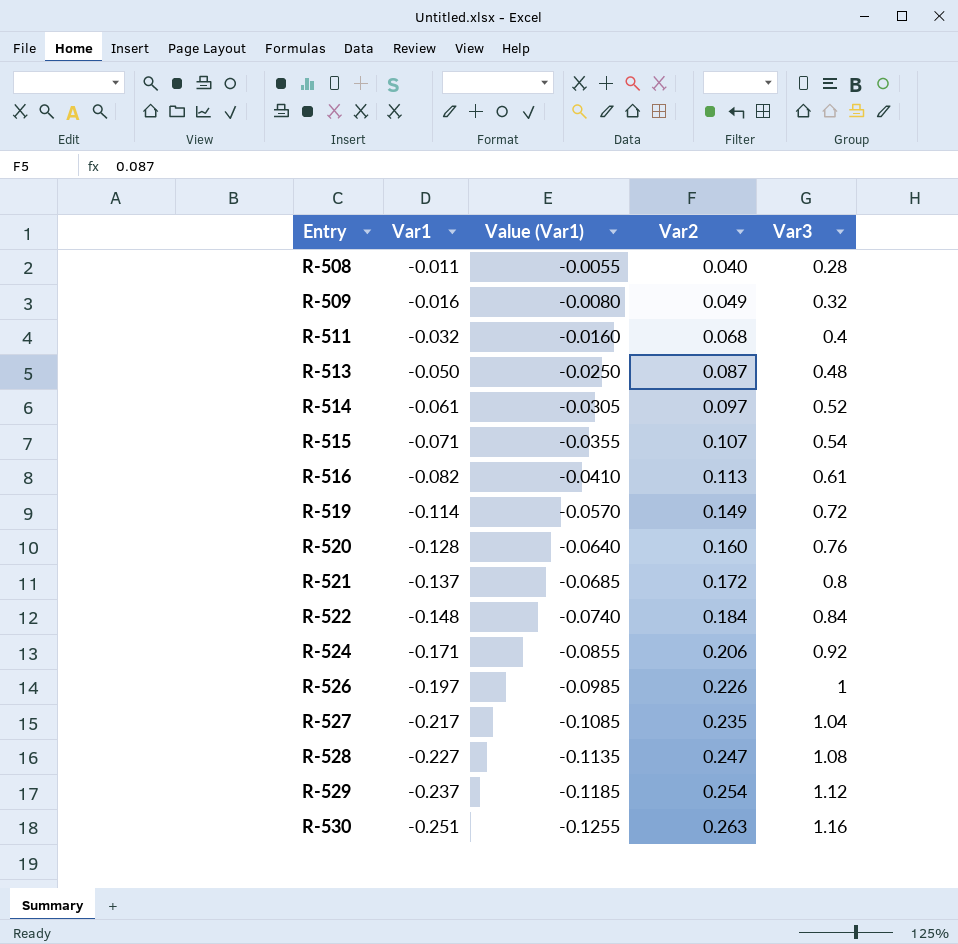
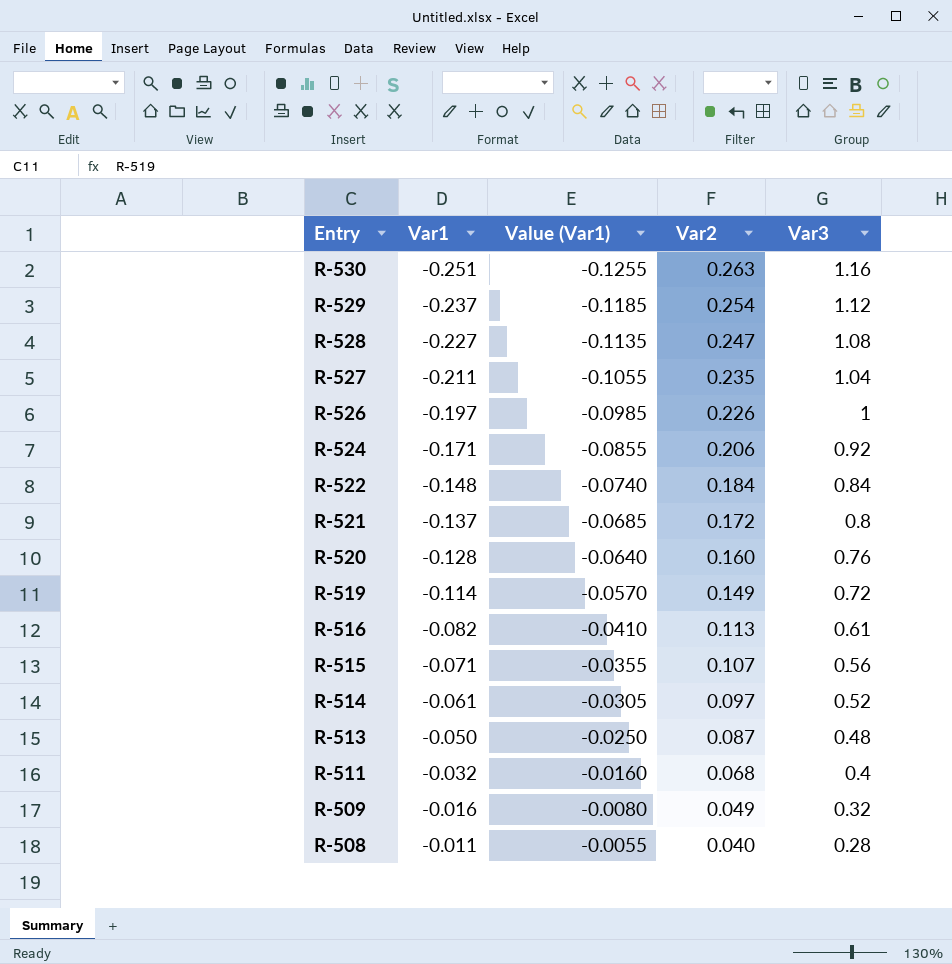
row order: Entry ascending -> Entry descending
R-527 | Var1: -0.217 -> -0.211
R-527 | Value (Var1): -0.1085 -> -0.1055
R-515 | Var3: 0.54 -> 0.56

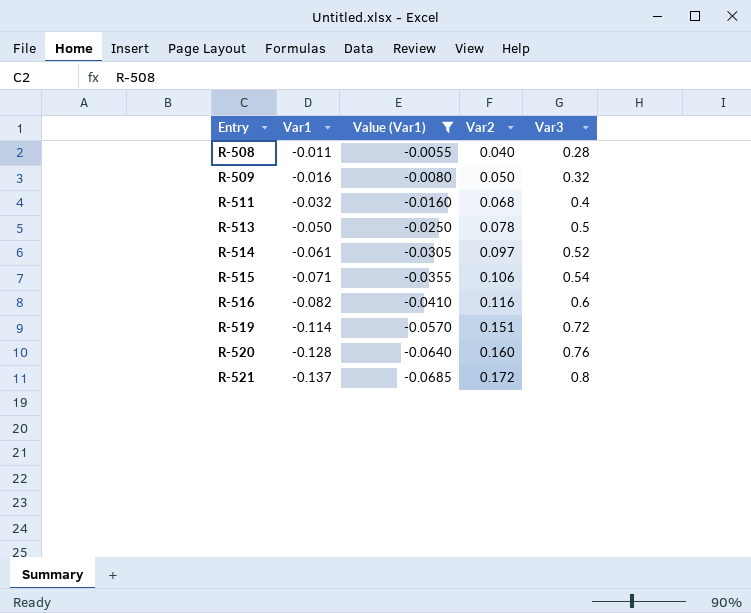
filter: none -> Value (Var1) >= -0.0685
row order: Entry descending -> Entry ascending
R-509 | Var2: 0.049 -> 0.050
R-513 | Var2: 0.087 -> 0.078
R-513 | Var3: 0.48 -> 0.5
R-515 | Var2: 0.107 -> 0.106
R-515 | Var3: 0.56 -> 0.54
R-516 | Var2: 0.113 -> 0.116
R-516 | Var3: 0.61 -> 0.6
R-519 | Var2: 0.149 -> 0.151

